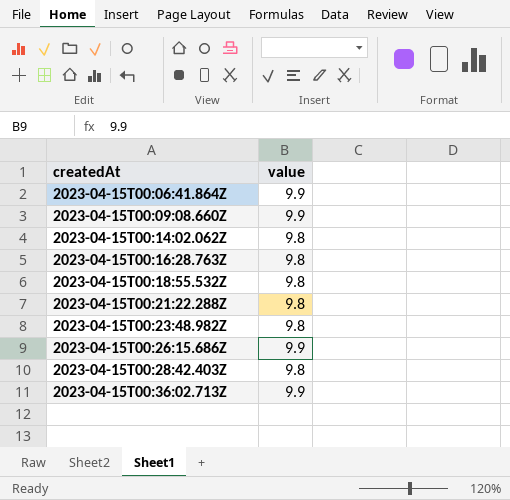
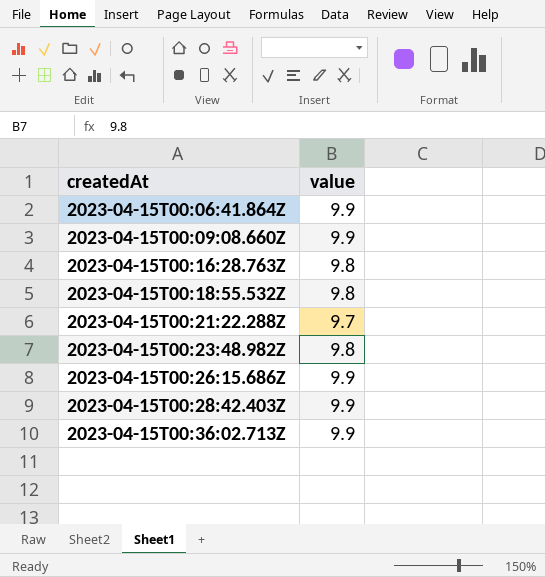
row 2023-04-15T00:14:02.062Z: 9.8 -> none
2023-04-15T00:21:22.288Z | value: 9.8 -> 9.7
2023-04-15T00:28:42.403Z | value: 9.8 -> 9.9

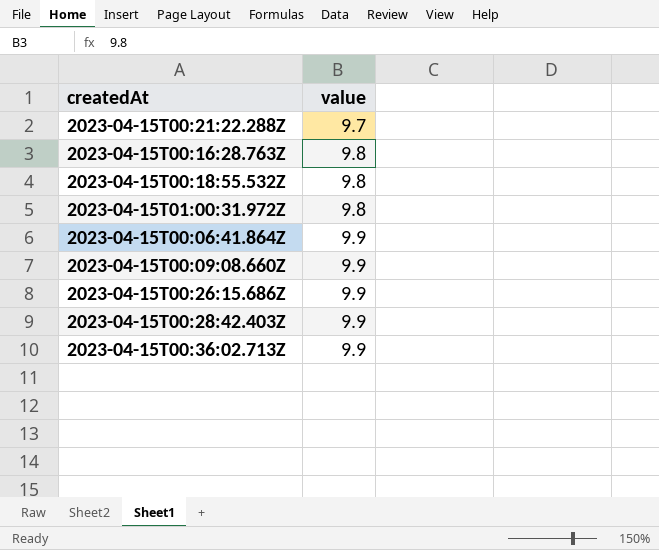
row order: createdAt ascending -> value ascending
row 2023-04-15T00:23:48.982Z: 9.8 -> none
row 2023-04-15T01:00:31.972Z: none -> 9.8

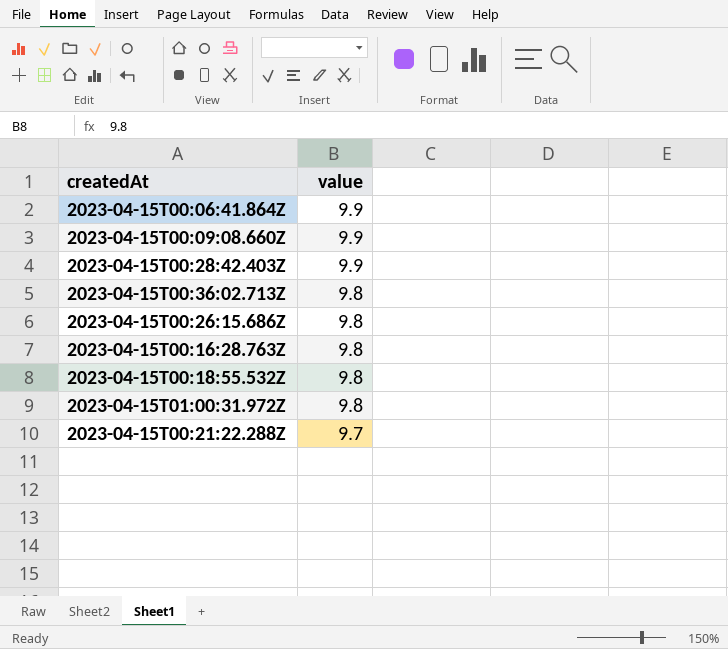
row order: value ascending -> value descending
2023-04-15T00:36:02.713Z | value: 9.9 -> 9.8
2023-04-15T00:26:15.686Z | value: 9.9 -> 9.8

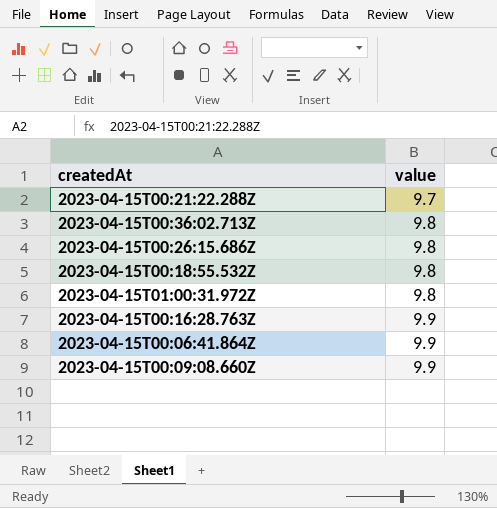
row order: value descending -> value ascending
row 2023-04-15T00:28:42.403Z: 9.9 -> none
2023-04-15T00:16:28.763Z | value: 9.8 -> 9.9

